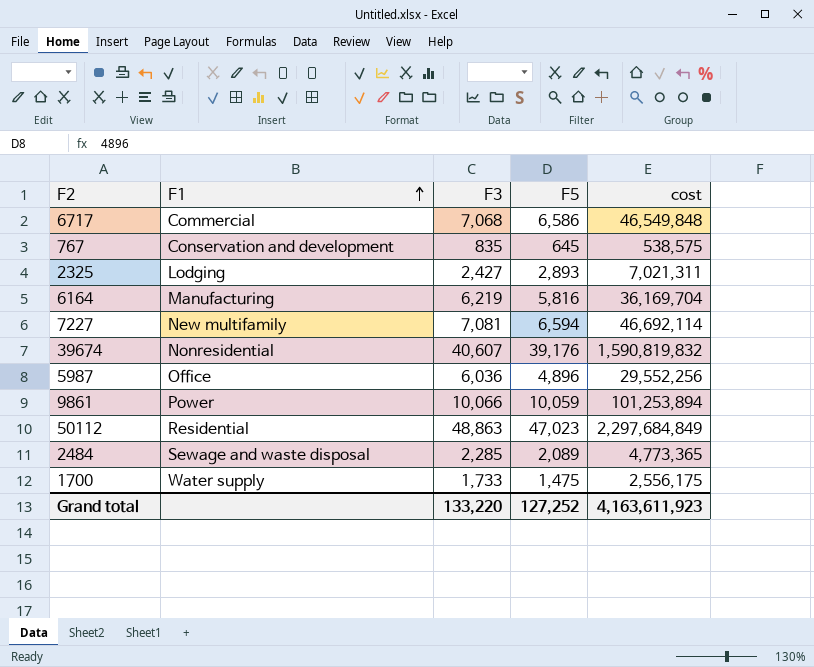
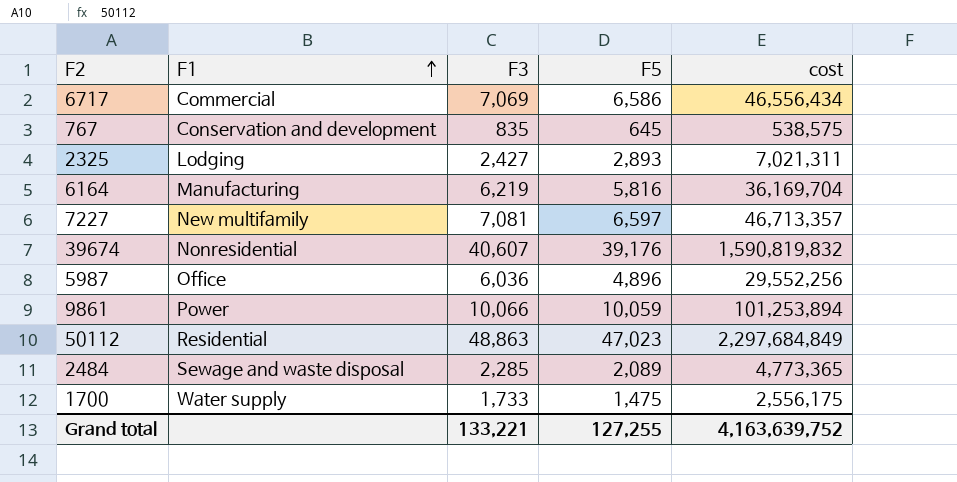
6717 | F3: 7,068 -> 7,069
6717 | cost: 46,549,848 -> 46,556,434
7227 | F5: 6,594 -> 6,597
7227 | cost: 46,692,114 -> 46,713,357
Grand total | F3: 133,220 -> 133,221
Grand total | F5: 127,252 -> 127,255
Grand total | cost: 4,163,611,923 -> 4,163,639,752

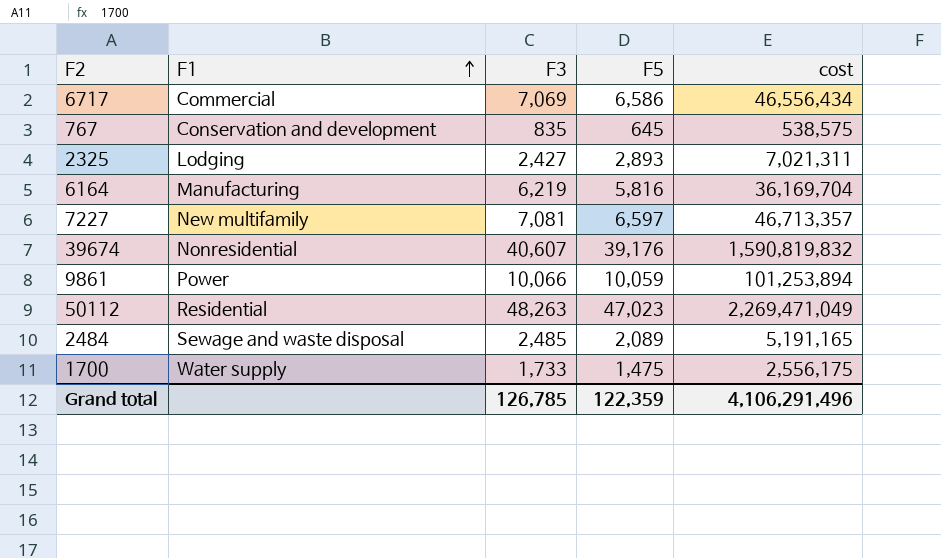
row 5987: Office | 6,036 | 4,896 | 29,552,256 -> none
50112 | F3: 48,863 -> 48,263
50112 | cost: 2,297,684,849 -> 2,269,471,049
2484 | F3: 2,285 -> 2,485
2484 | cost: 4,773,365 -> 5,191,165
Grand total | F3: 133,221 -> 126,785
Grand total | F5: 127,255 -> 122,359
Grand total | cost: 4,163,639,752 -> 4,106,291,496

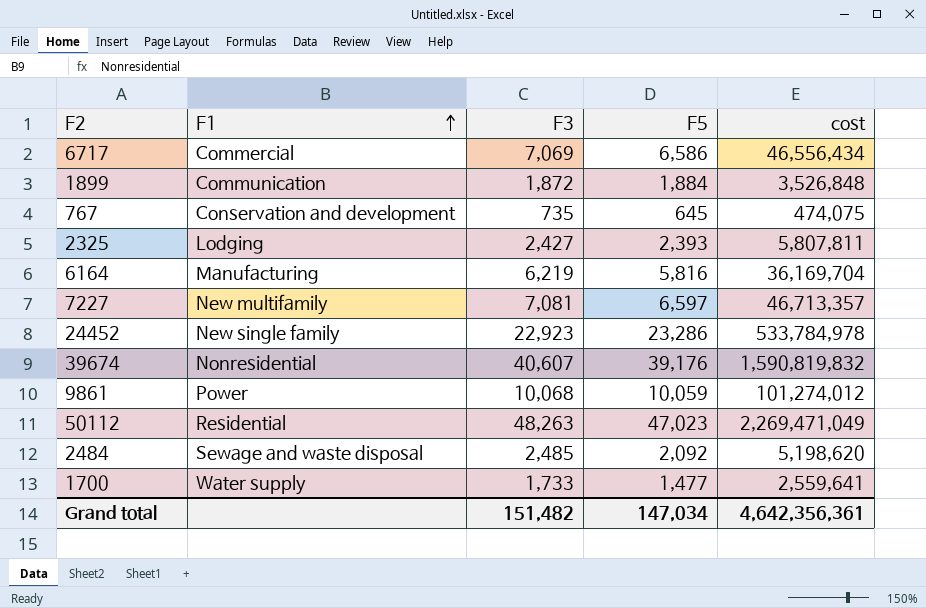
row 1899: none -> Communication | 1,872 | 1,884 | 3,526,848
767 | F3: 835 -> 735
767 | cost: 538,575 -> 474,075
2325 | F5: 2,893 -> 2,393
2325 | cost: 7,021,311 -> 5,807,811
row 24452: none -> New single family | 22,923 | 23,286 | 533,784,978
9861 | F3: 10,066 -> 10,068
9861 | cost: 101,253,894 -> 101,274,012
2484 | F5: 2,089 -> 2,092
2484 | cost: 5,191,165 -> 5,198,620
1700 | F5: 1,475 -> 1,477
1700 | cost: 2,556,175 -> 2,559,641
Grand total | F3: 126,785 -> 151,482
Grand total | F5: 122,359 -> 147,034
Grand total | cost: 4,106,291,496 -> 4,642,356,361

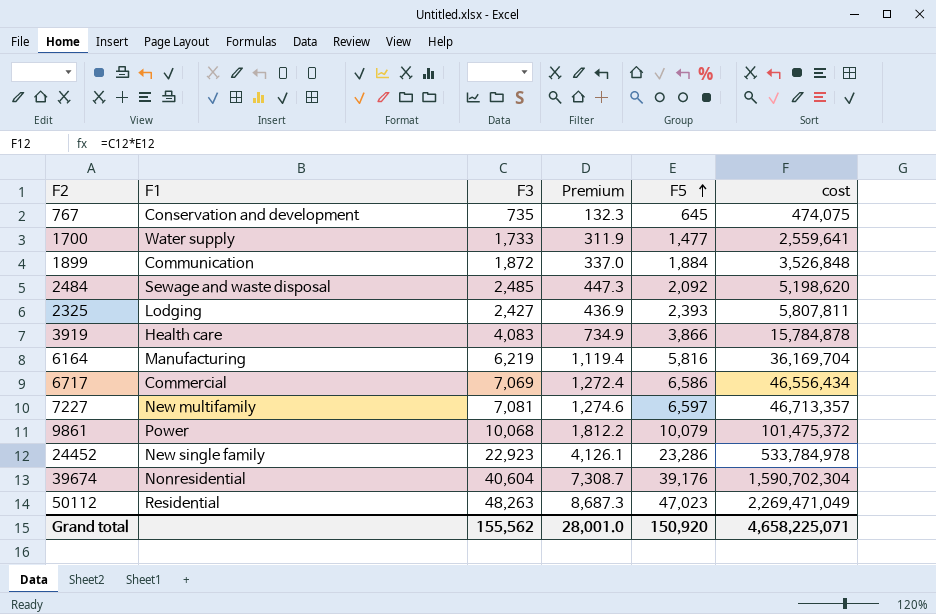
row order: F1 ascending -> F5 ascending
column Premium | formula: none -> [F3] * 0.18
row 3919: none -> Health care | 4,083 | 734.9 | 3,866 | 15,784,878
9861 | F5: 10,059 -> 10,079
9861 | cost: 101,274,012 -> 101,475,372
39674 | F3: 40,607 -> 40,604
39674 | cost: 1,590,819,832 -> 1,590,702,304
Grand total | F3: 151,482 -> 155,562
Grand total | F5: 147,034 -> 150,920
Grand total | cost: 4,642,356,361 -> 4,658,225,071

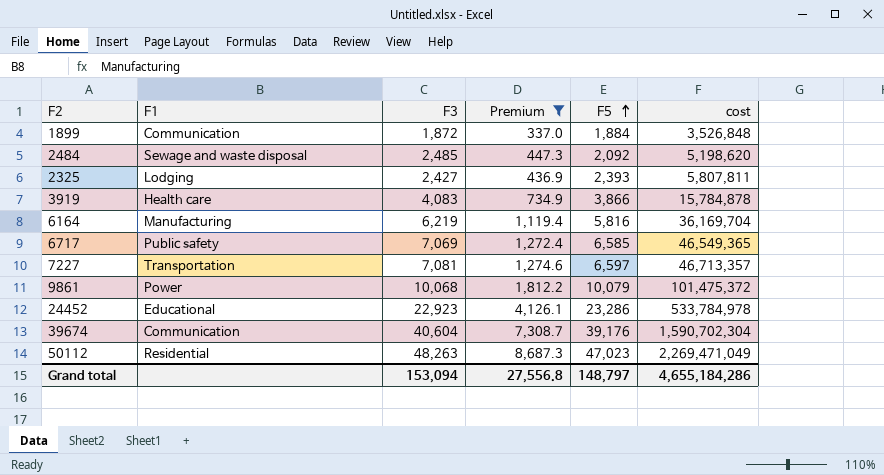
filter: none -> Premium >= 337.0
6717 | F1: Commercial -> Public safety
6717 | F5: 6,586 -> 6,585
6717 | cost: 46,556,434 -> 46,549,365
7227 | F1: New multifamily -> Transportation
24452 | F1: New single family -> Educational
39674 | F1: Nonresidential -> Communication
Grand total | F3: 155,562 -> 153,094
Grand total | Premium: 28,001.0 -> 27,556.8
Grand total | F5: 150,920 -> 148,797
Grand total | cost: 4,658,225,071 -> 4,655,184,286

